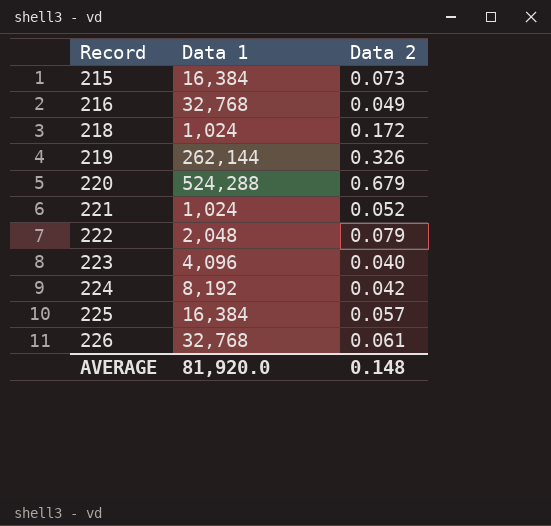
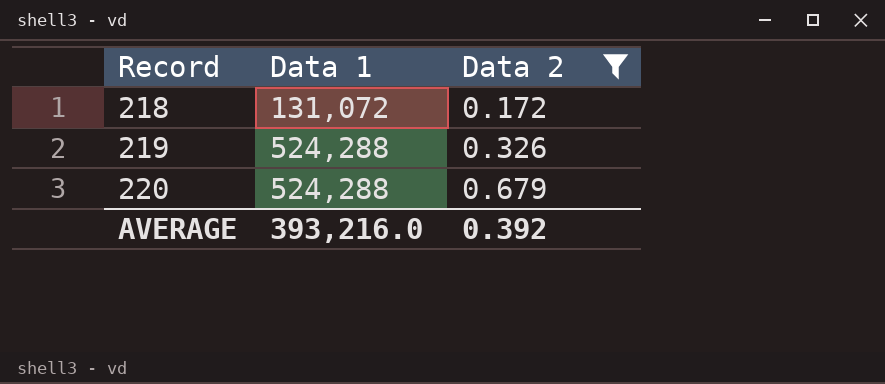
filter: none -> Data 2 >= 0.172
218 | Data 1: 1,024 -> 131,072
219 | Data 1: 262,144 -> 524,288
AVERAGE | Data 1: 81,920.0 -> 393,216.0
AVERAGE | Data 2: 0.148 -> 0.392

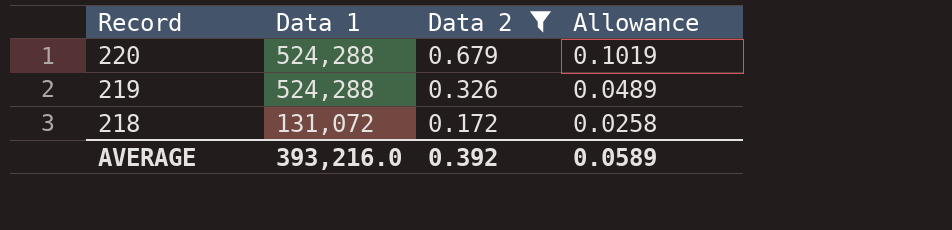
row order: Record ascending -> Record descending
column Allowance | formula: none -> [Data 2] * 0.15

